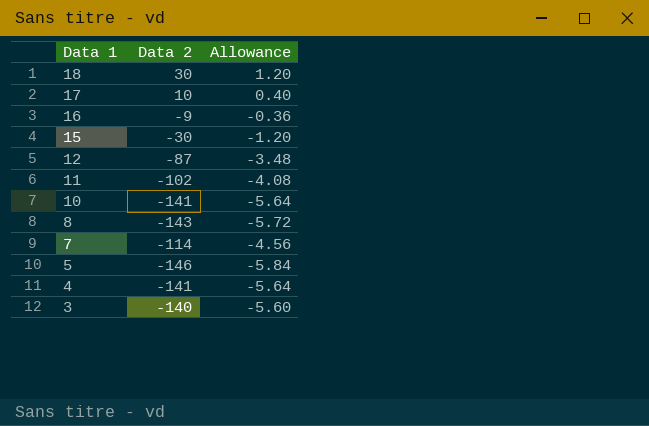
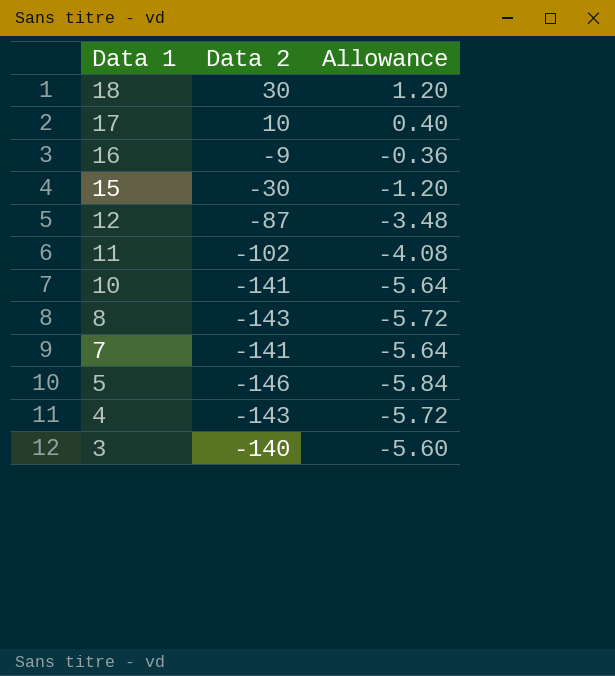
7 | Data 2: -114 -> -141
7 | Allowance: -4.56 -> -5.64
4 | Data 2: -141 -> -143
4 | Allowance: -5.64 -> -5.72

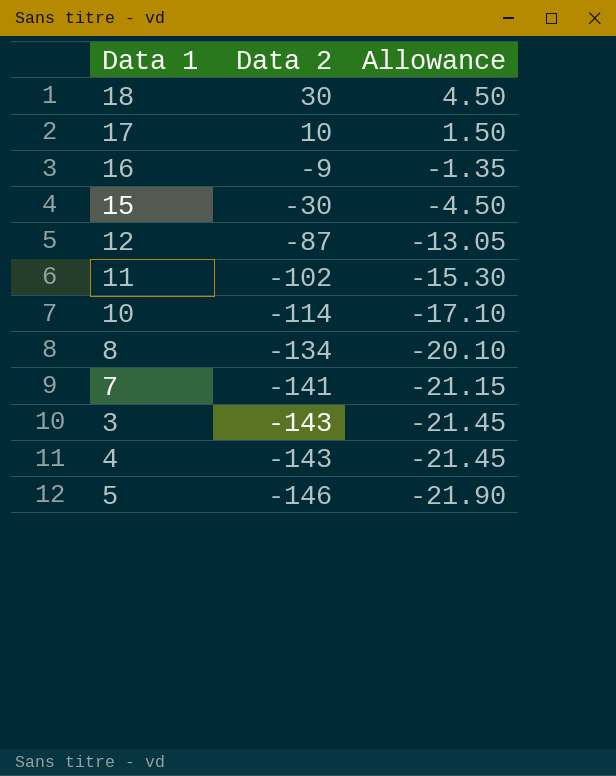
row order: Data 1 descending -> Data 2 descending
column Allowance | formula: [Data 2] * 0.04 -> [Data 2] * 0.15
10 | Data 2: -141 -> -114
8 | Data 2: -143 -> -134
3 | Data 2: -140 -> -143

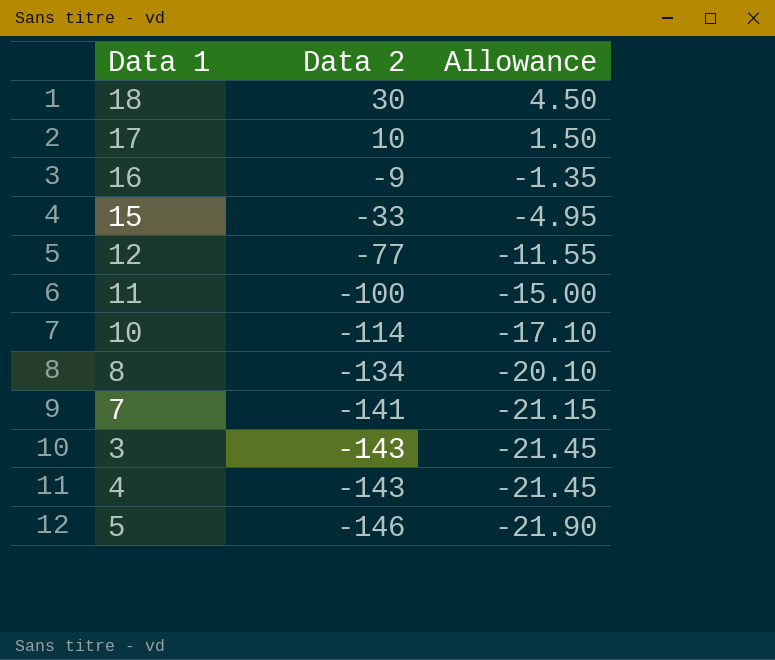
15 | Data 2: -30 -> -33
15 | Allowance: -4.50 -> -4.95
12 | Data 2: -87 -> -77
12 | Allowance: -13.05 -> -11.55
11 | Data 2: -102 -> -100
11 | Allowance: -15.30 -> -15.00

